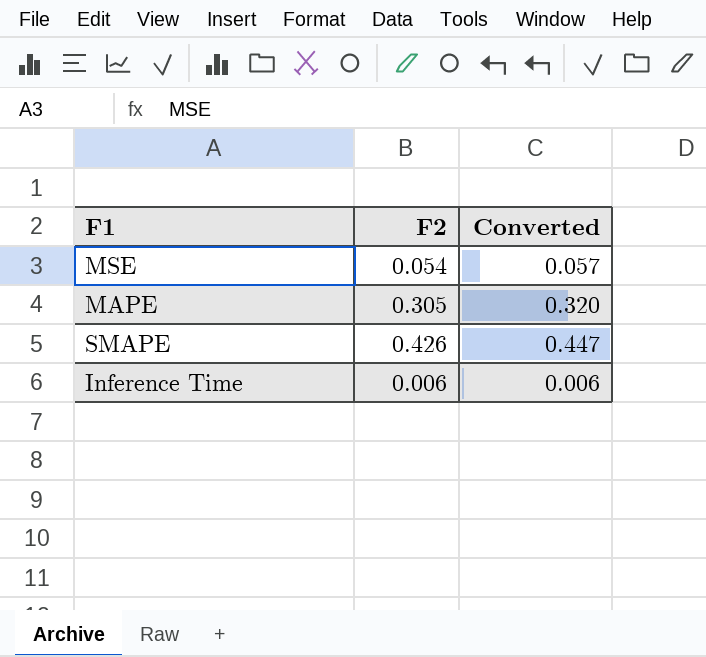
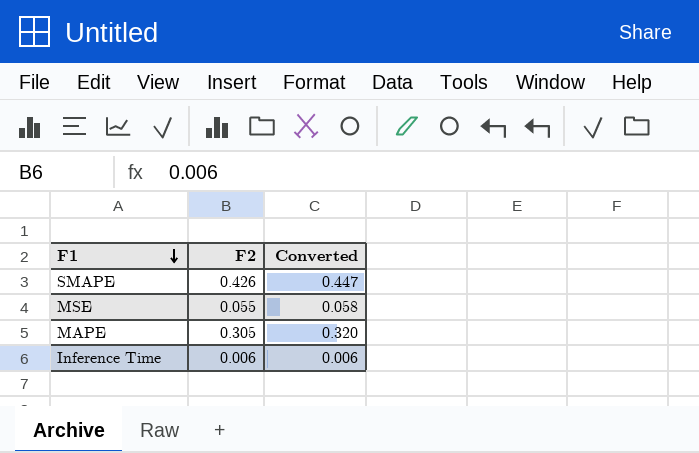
row order: none -> F1 descending
MSE | F2: 0.054 -> 0.055
MSE | Converted: 0.057 -> 0.058

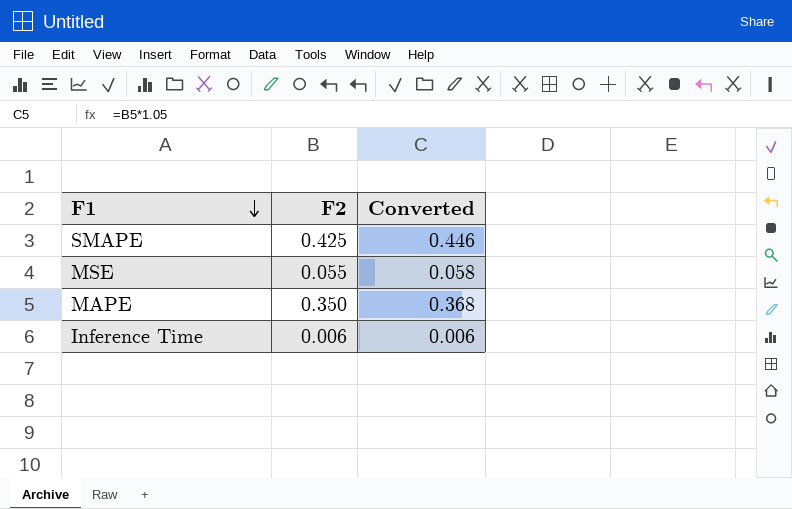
SMAPE | F2: 0.426 -> 0.425
SMAPE | Converted: 0.447 -> 0.446
MAPE | F2: 0.305 -> 0.350
MAPE | Converted: 0.320 -> 0.368

